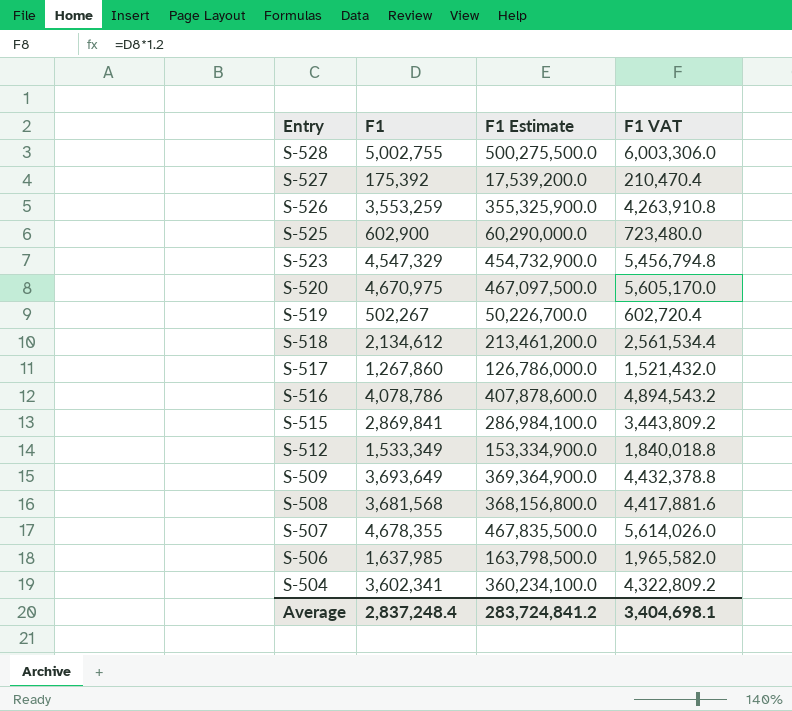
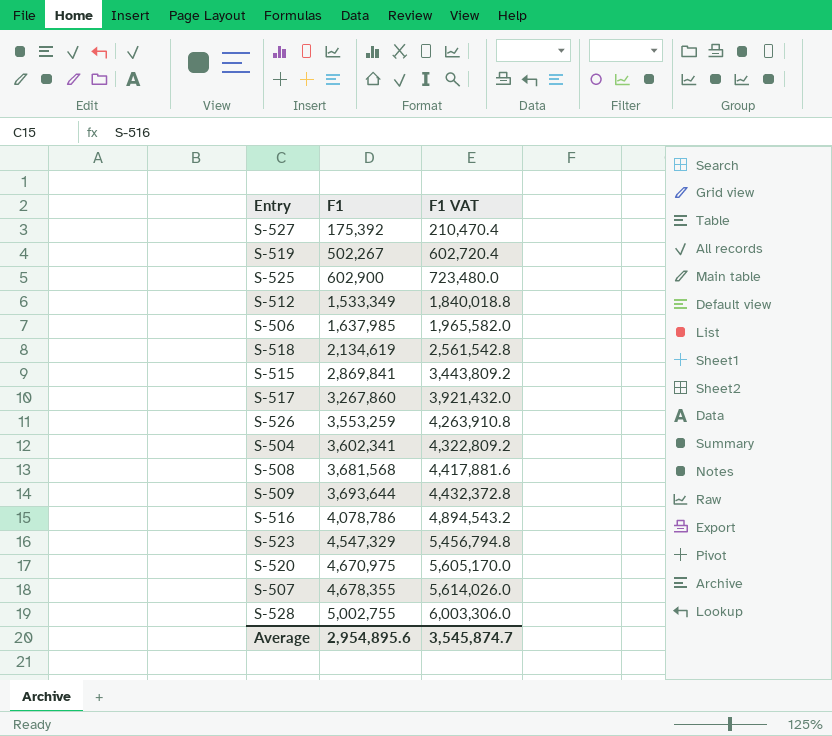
row order: Entry descending -> F1 ascending
column F1 Estimate | formula: [F1] * 100 -> none
S-518 | F1: 2,134,612 -> 2,134,619
S-518 | F1 VAT: 2,561,534.4 -> 2,561,542.8
S-517 | F1: 1,267,860 -> 3,267,860
S-517 | F1 VAT: 1,521,432.0 -> 3,921,432.0
S-509 | F1: 3,693,649 -> 3,693,644
S-509 | F1 VAT: 4,432,378.8 -> 4,432,372.8
Average | F1: 2,837,248.4 -> 2,954,895.6
Average | F1 VAT: 3,404,698.1 -> 3,545,874.7

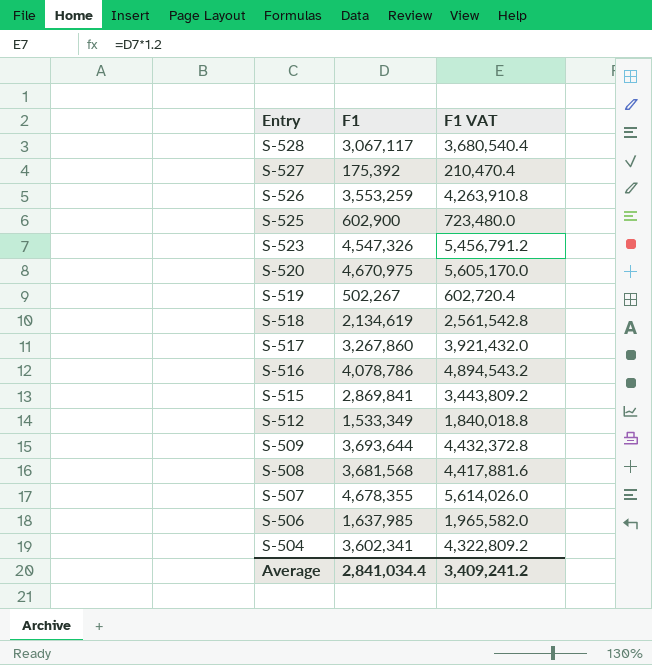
row order: F1 ascending -> Entry descending
S-528 | F1: 5,002,755 -> 3,067,117
S-528 | F1 VAT: 6,003,306.0 -> 3,680,540.4
S-523 | F1: 4,547,329 -> 4,547,326
S-523 | F1 VAT: 5,456,794.8 -> 5,456,791.2
Average | F1: 2,954,895.6 -> 2,841,034.4
Average | F1 VAT: 3,545,874.7 -> 3,409,241.2

